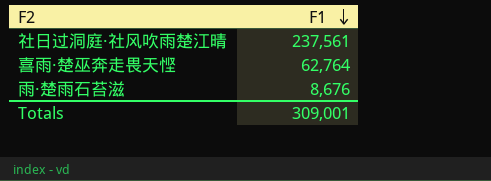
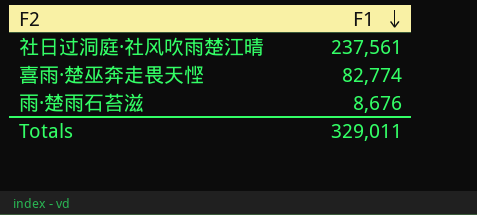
喜雨·楚巫奔走畏天悭 | F1: 62,764 -> 82,774
Totals | F1: 309,001 -> 329,011

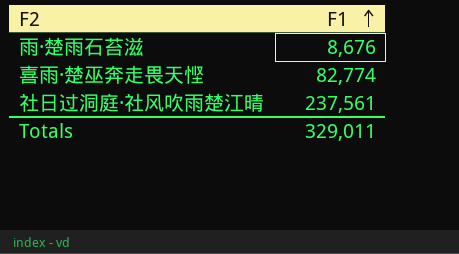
row order: F1 descending -> F1 ascending

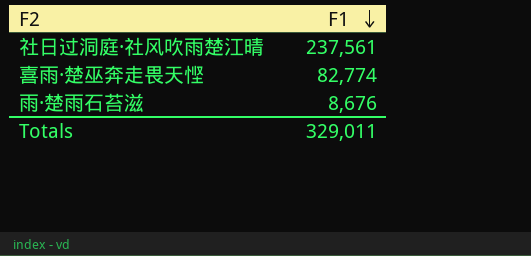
row order: F1 ascending -> F1 descending

